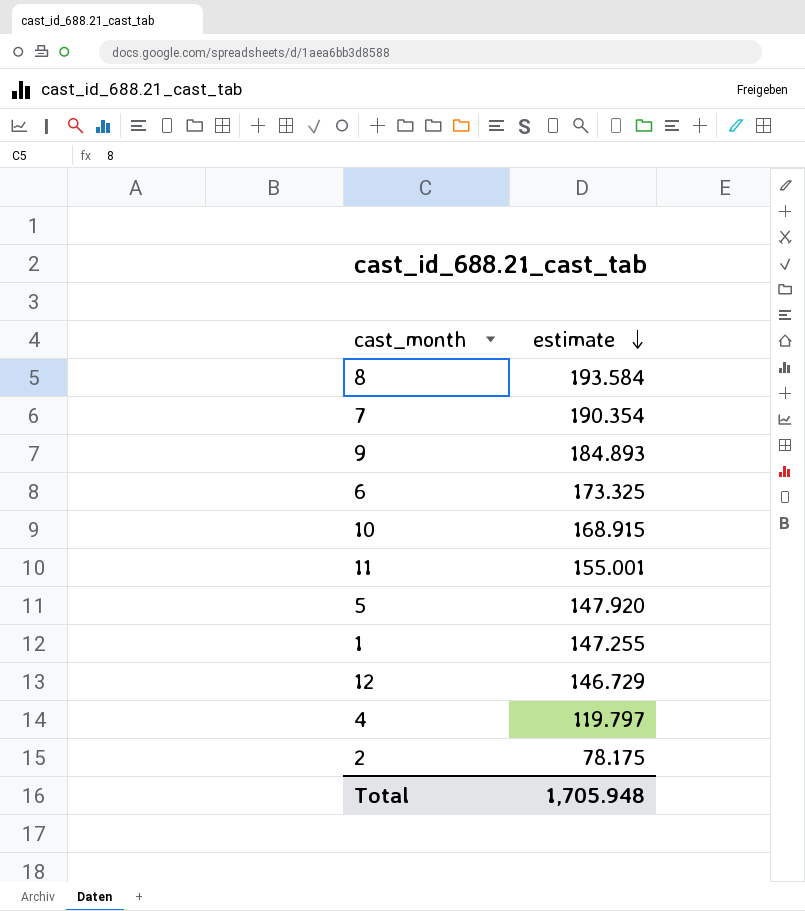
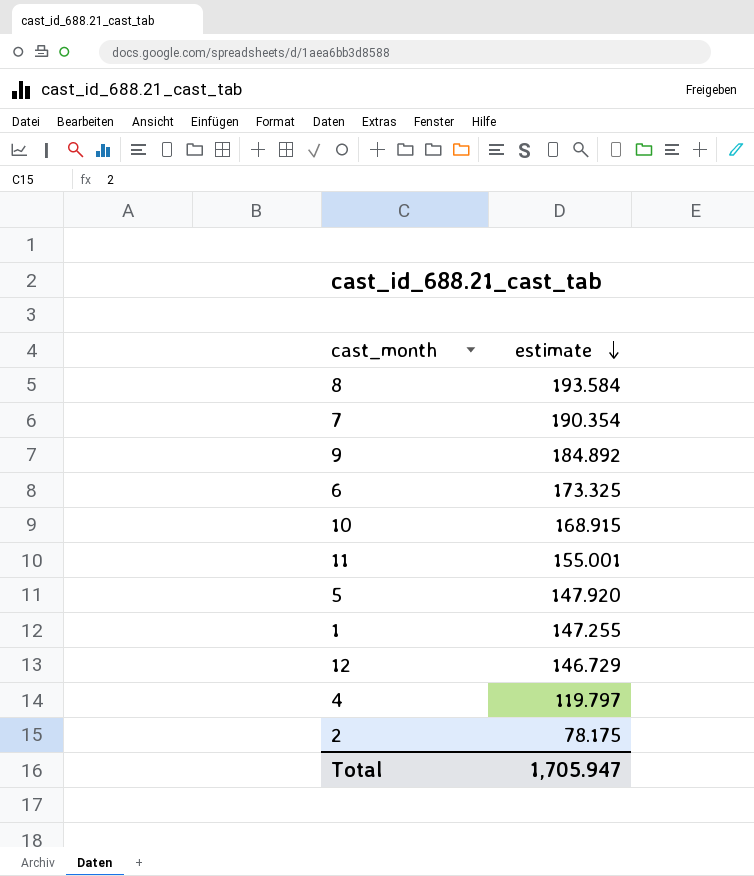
9 | estimate: 184.893 -> 184.892
Total | estimate: 1,705.948 -> 1,705.947

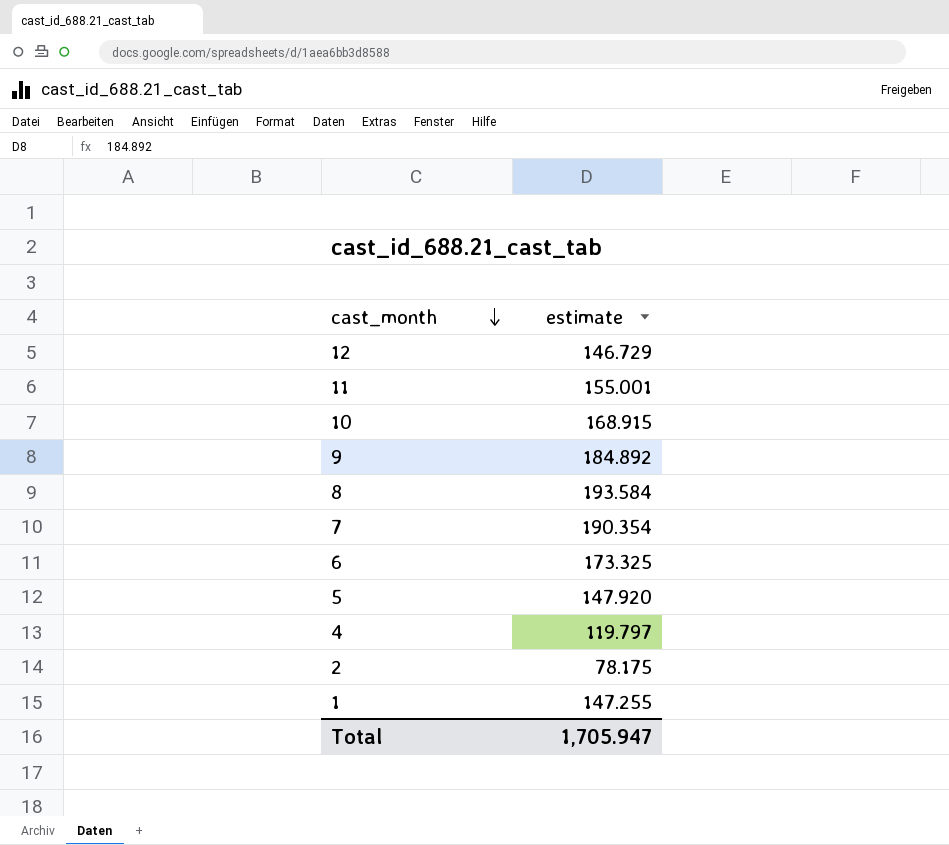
row order: estimate descending -> cast_month descending

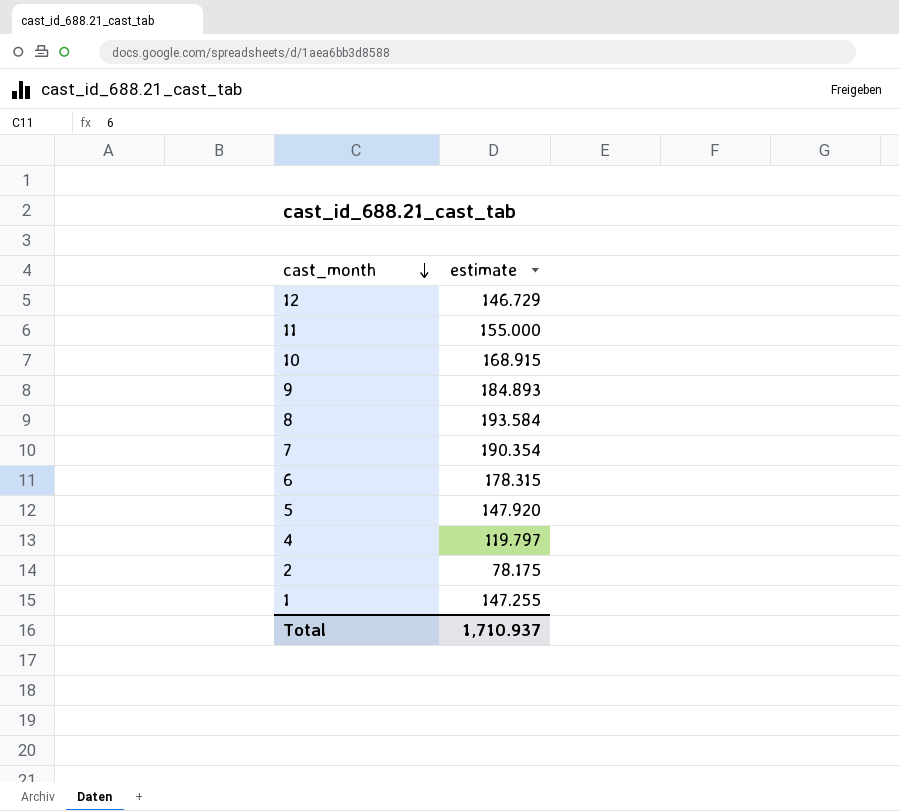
11 | estimate: 155.001 -> 155.000
9 | estimate: 184.892 -> 184.893
6 | estimate: 173.325 -> 178.315
Total | estimate: 1,705.947 -> 1,710.937

